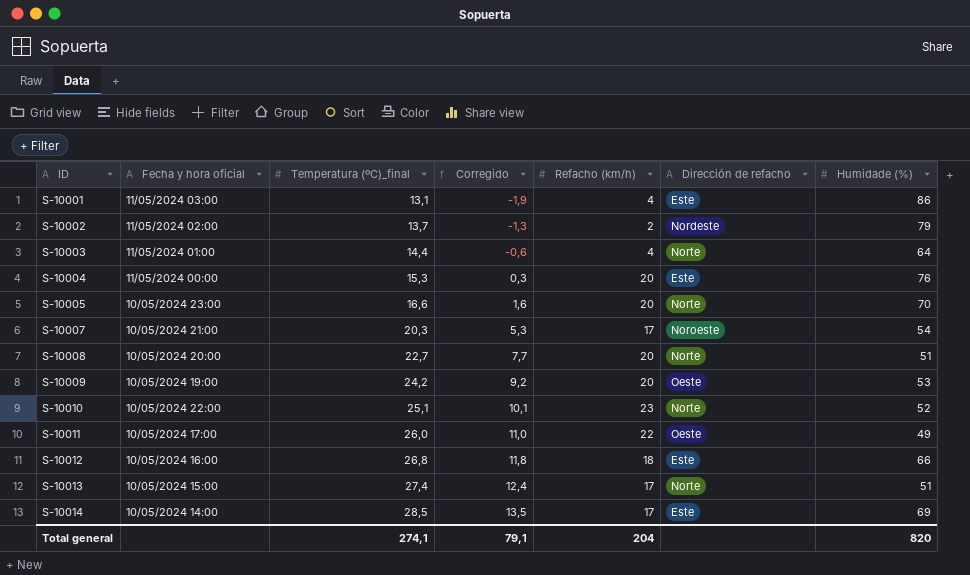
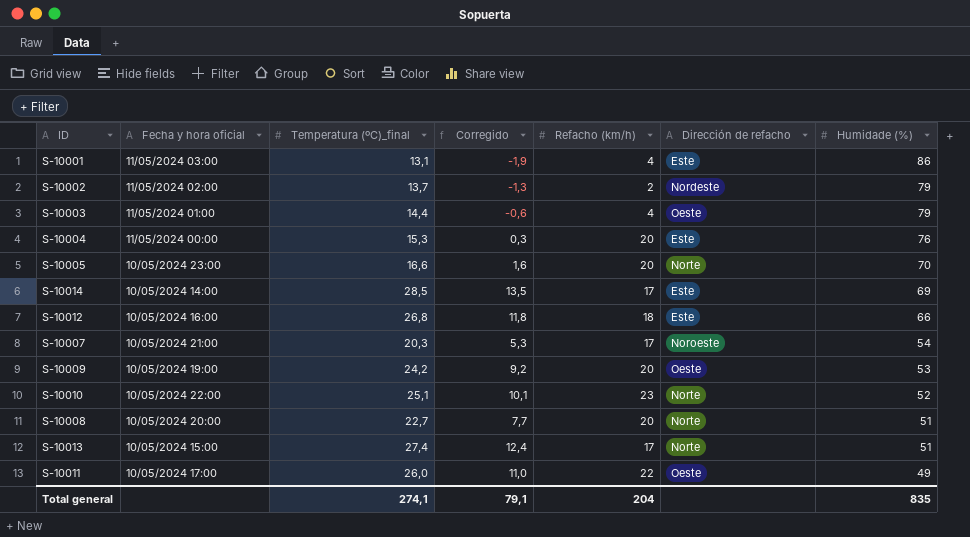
row order: ID ascending -> Humidade (%) descending
S-10003 | Dirección de refacho: Norte -> Oeste
S-10003 | Humidade (%): 64 -> 79
Total general | Humidade (%): 820 -> 835

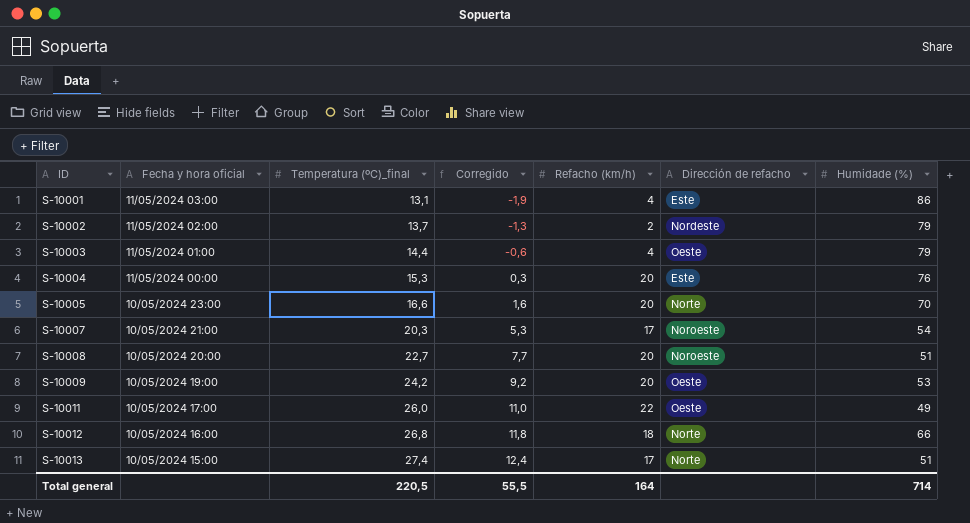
row order: Humidade (%) descending -> ID ascending
row S-10014: 10/05/2024 14:00 | 28,5 | 13,5 | 17 | Este | 69 -> none
row S-10010: 10/05/2024 22:00 | 25,1 | 10,1 | 23 | Norte | 52 -> none
S-10008 | Dirección de refacho: Norte -> Noroeste
S-10012 | Dirección de refacho: Este -> Norte
Total general | Temperatura (ºC)_final: 274,1 -> 220,5
Total general | Corregido: 79,1 -> 55,5
Total general | Refacho (km/h): 204 -> 164
Total general | Humidade (%): 835 -> 714

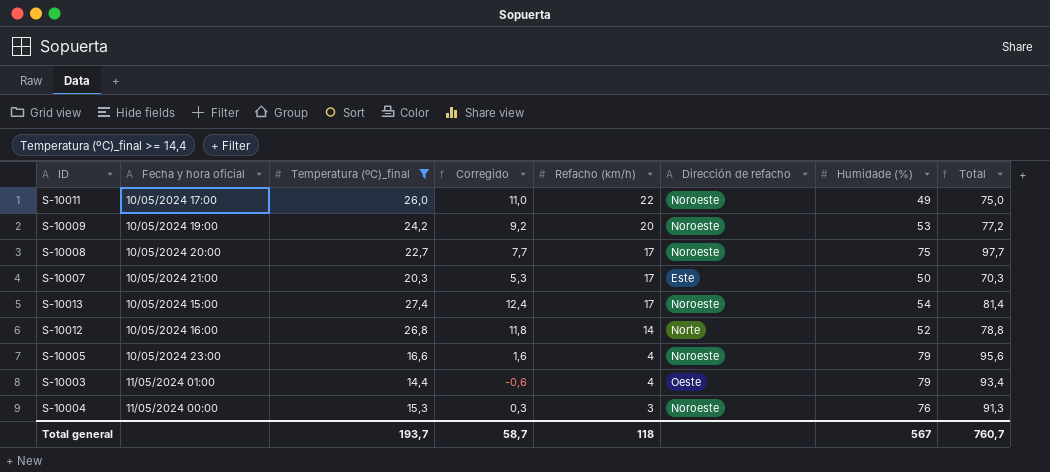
filter: none -> Temperatura (ºC)_final >= 14,4
row order: ID ascending -> Refacho (km/h) descending
column Total | formula: none -> [Temperatura (ºC)_final] + [Humidade (%)]
S-10011 | Dirección de refacho: Oeste -> Noroeste
S-10009 | Dirección de refacho: Oeste -> Noroeste
S-10008 | Refacho (km/h): 20 -> 17
S-10008 | Humidade (%): 51 -> 75
S-10007 | Dirección de refacho: Noroeste -> Este
S-10007 | Humidade (%): 54 -> 50
S-10013 | Dirección de refacho: Norte -> Noroeste
S-10013 | Humidade (%): 51 -> 54
S-10012 | Refacho (km/h): 18 -> 14
S-10012 | Humidade (%): 66 -> 52
S-10005 | Refacho (km/h): 20 -> 4
S-10005 | Dirección de refacho: Norte -> Noroeste
S-10005 | Humidade (%): 70 -> 79
S-10004 | Refacho (km/h): 20 -> 3
S-10004 | Dirección de refacho: Este -> Noroeste
Total general | Temperatura (ºC)_final: 220,5 -> 193,7
Total general | Corregido: 55,5 -> 58,7
Total general | Refacho (km/h): 164 -> 118
Total general | Humidade (%): 714 -> 567

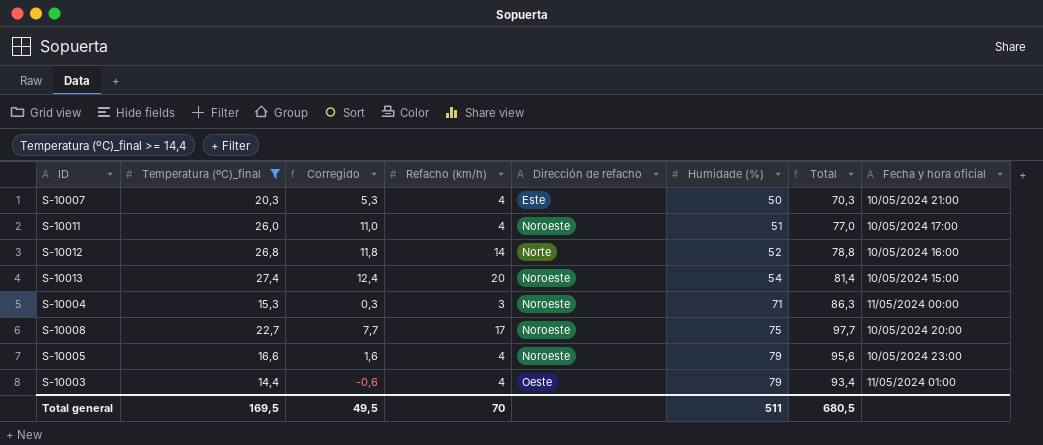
row order: Refacho (km/h) descending -> Humidade (%) ascending
column Fecha y hora oficial | position: 2 -> 8
row S-10009: 10/05/2024 19:00 | 24,2 | 9,2 | 20 | Noroeste | 53 | 77,2 -> none
S-10007 | Refacho (km/h): 17 -> 4
S-10011 | Refacho (km/h): 22 -> 4
S-10011 | Humidade (%): 49 -> 51
S-10011 | Total: 75,0 -> 77,0
S-10013 | Refacho (km/h): 17 -> 20
S-10004 | Humidade (%): 76 -> 71
S-10004 | Total: 91,3 -> 86,3
Total general | Temperatura (ºC)_final: 193,7 -> 169,5
Total general | Corregido: 58,7 -> 49,5
Total general | Refacho (km/h): 118 -> 70
Total general | Humidade (%): 567 -> 511
Total general | Total: 760,7 -> 680,5

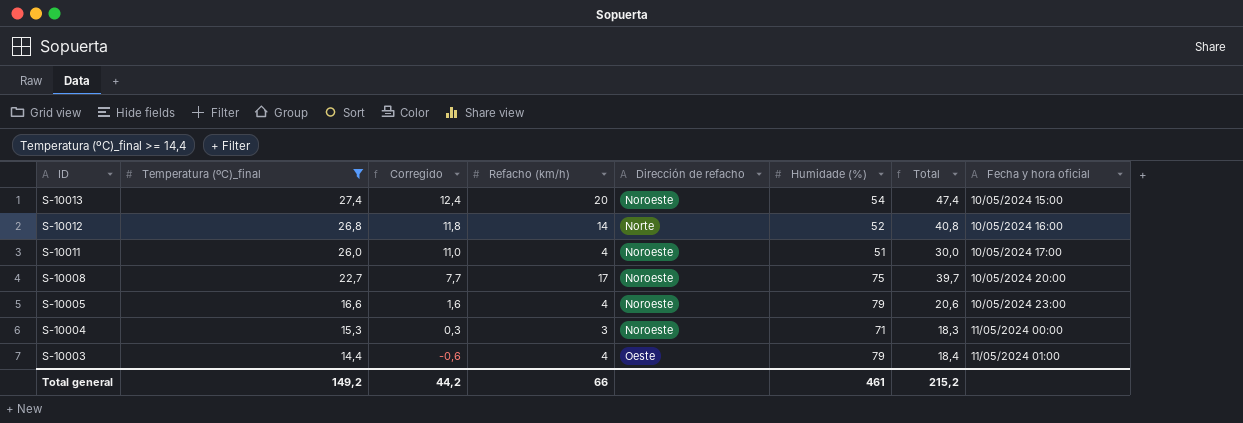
row order: Humidade (%) ascending -> ID descending
column Total | formula: [Temperatura (ºC)_final] + [Humidade (%)] -> [Temperatura (ºC)_final] + [Refacho (km/h)]
row S-10007: 20,3 | 5,3 | 4 | Este | 50 | 70,3 | 10/05/2024 21:00 -> none
Total general | Temperatura (ºC)_final: 169,5 -> 149,2
Total general | Corregido: 49,5 -> 44,2
Total general | Refacho (km/h): 70 -> 66
Total general | Humidade (%): 511 -> 461
Total general | Total: 680,5 -> 215,2

